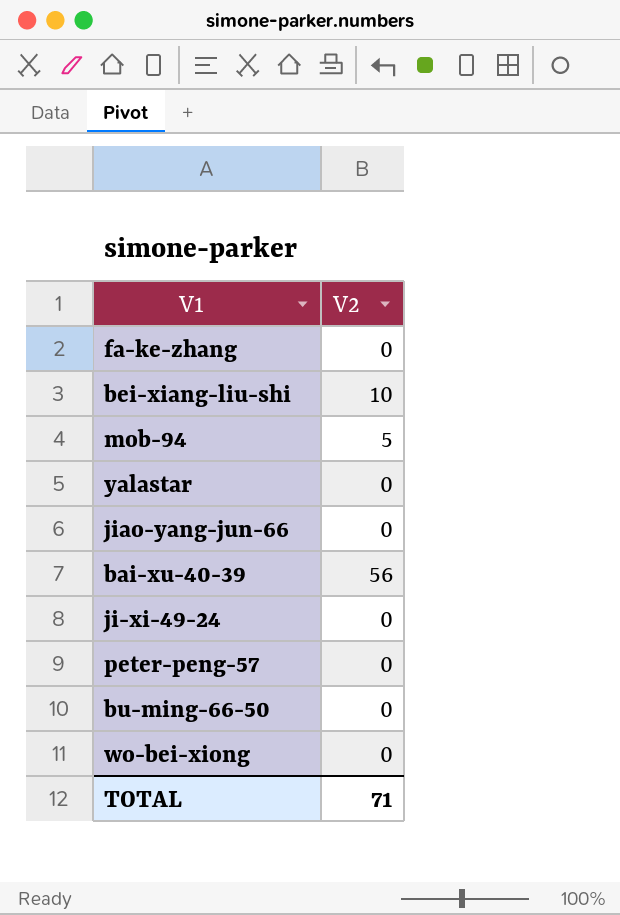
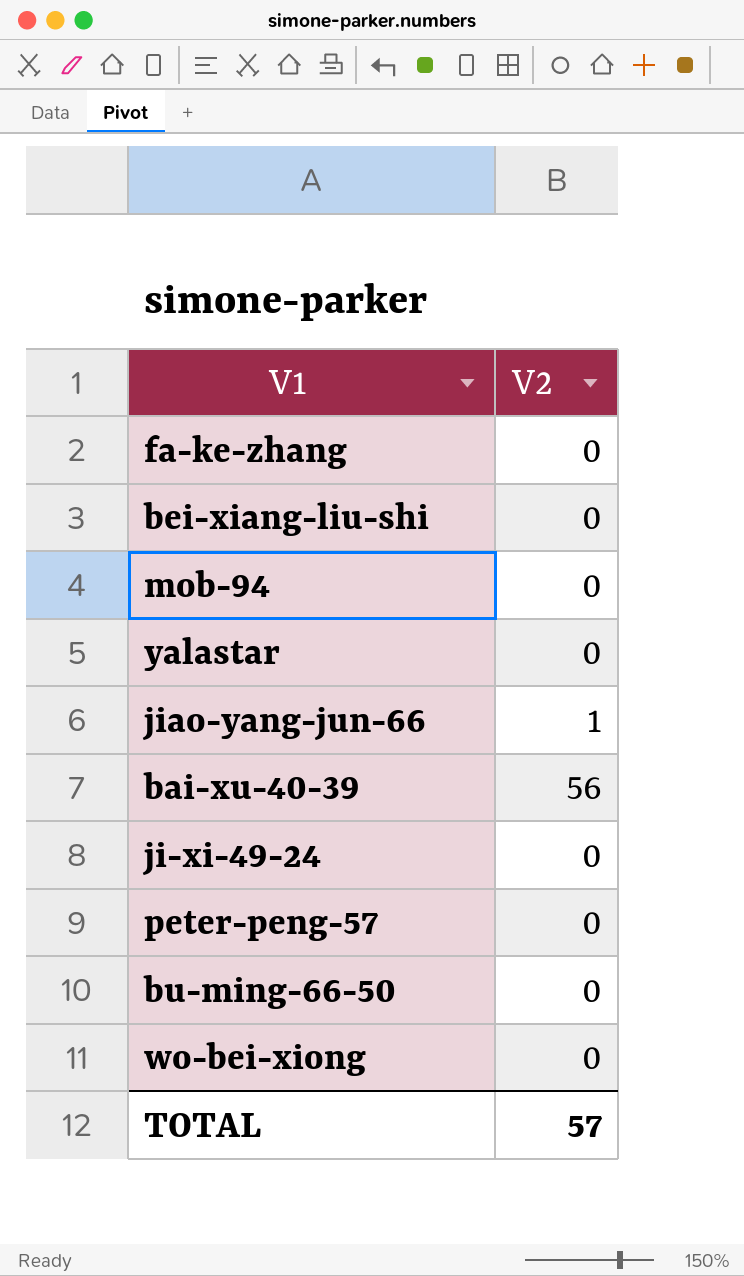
bei-xiang-liu-shi | V2: 10 -> 0
mob-94 | V2: 5 -> 0
jiao-yang-jun-66 | V2: 0 -> 1
TOTAL | V2: 71 -> 57

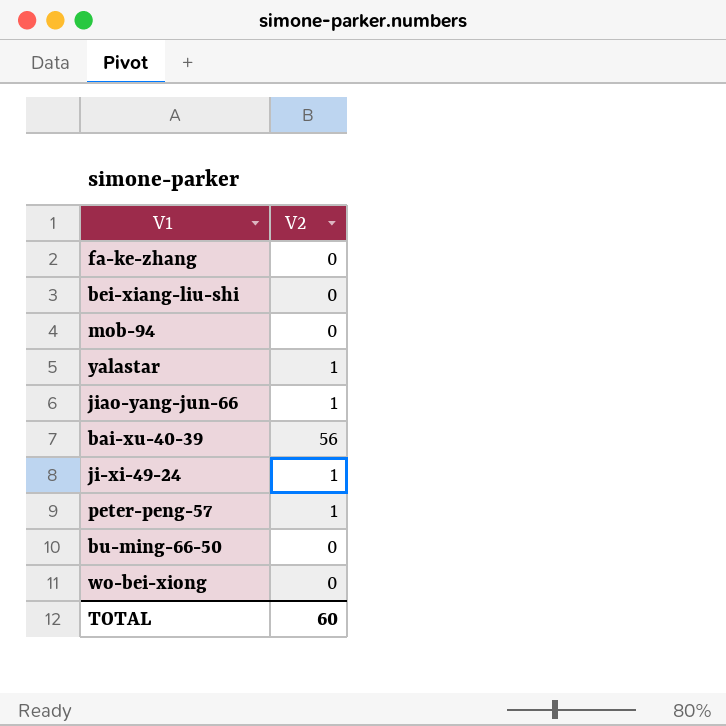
yalastar | V2: 0 -> 1
ji-xi-49-24 | V2: 0 -> 1
peter-peng-57 | V2: 0 -> 1
TOTAL | V2: 57 -> 60

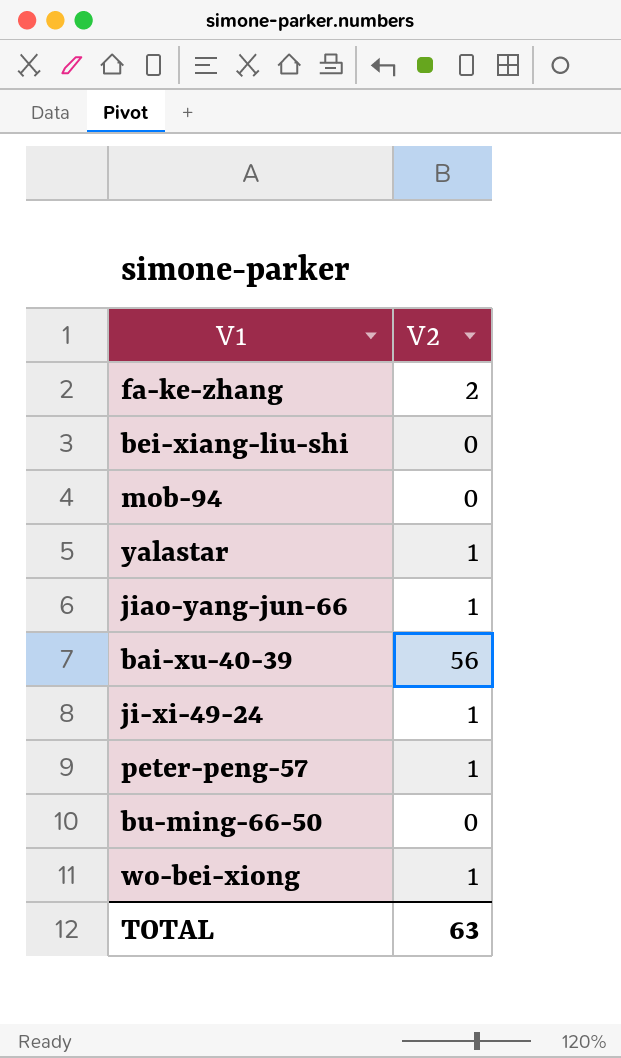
fa-ke-zhang | V2: 0 -> 2
wo-bei-xiong | V2: 0 -> 1
TOTAL | V2: 60 -> 63

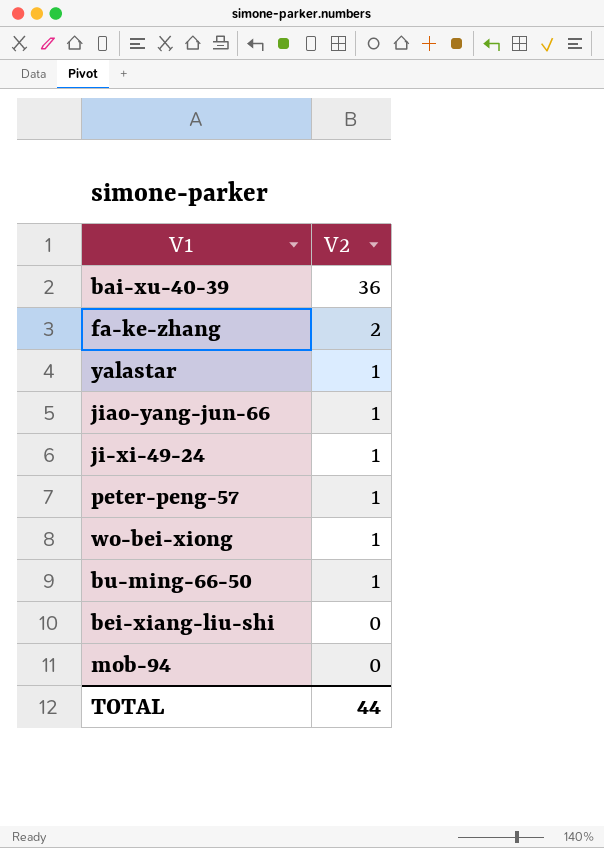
row order: none -> V2 descending
bai-xu-40-39 | V2: 56 -> 36
bu-ming-66-50 | V2: 0 -> 1
TOTAL | V2: 63 -> 44

